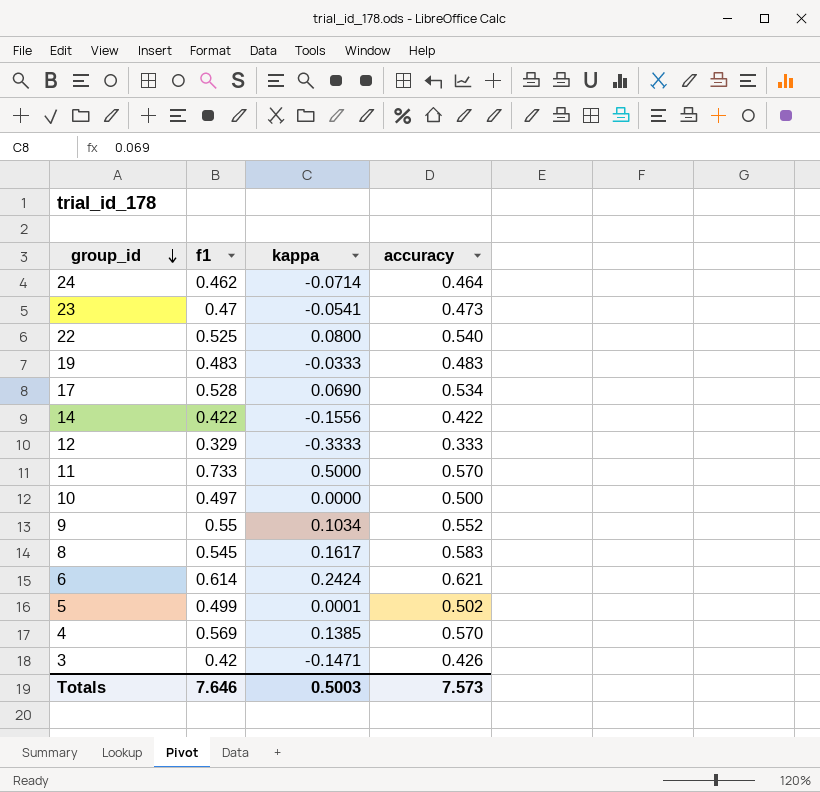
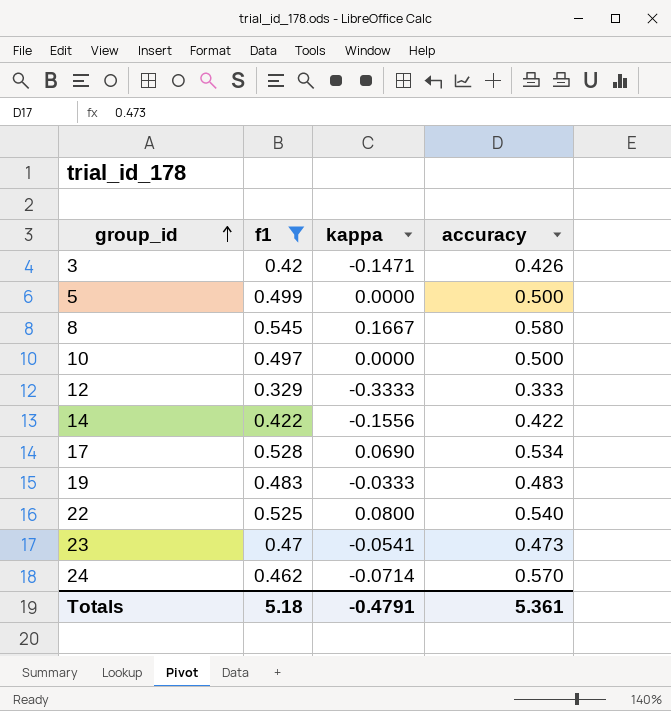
filter: none -> f1 <= 0.545
row order: group_id descending -> group_id ascending
5 | kappa: 0.0001 -> 0.0000
5 | accuracy: 0.502 -> 0.500
8 | kappa: 0.1617 -> 0.1667
8 | accuracy: 0.583 -> 0.580
24 | accuracy: 0.464 -> 0.570
Totals | f1: 7.646 -> 5.18
Totals | kappa: 0.5003 -> -0.4791
Totals | accuracy: 7.573 -> 5.361

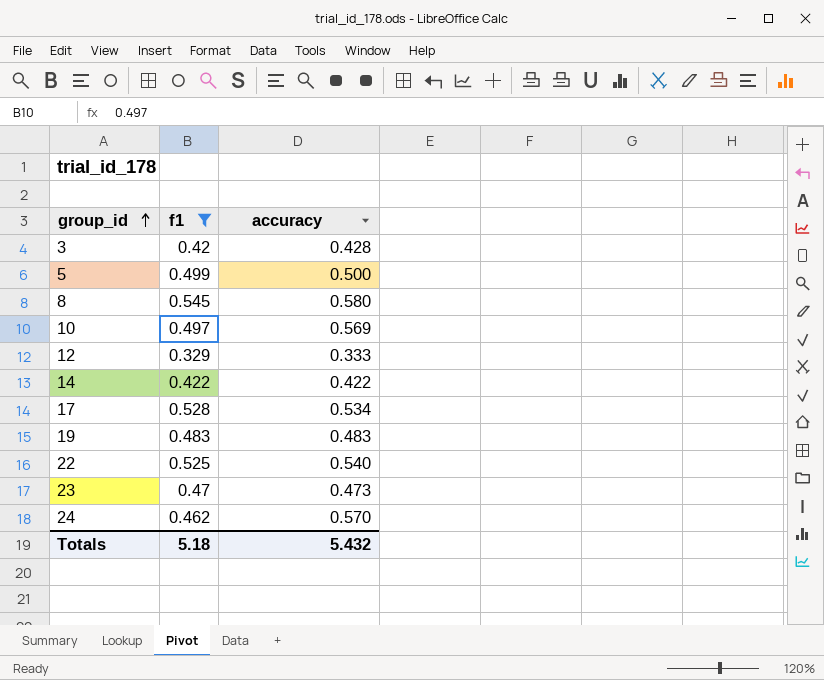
column kappa | position: 3 -> none
3 | accuracy: 0.426 -> 0.428
10 | accuracy: 0.500 -> 0.569
Totals | accuracy: 5.361 -> 5.432

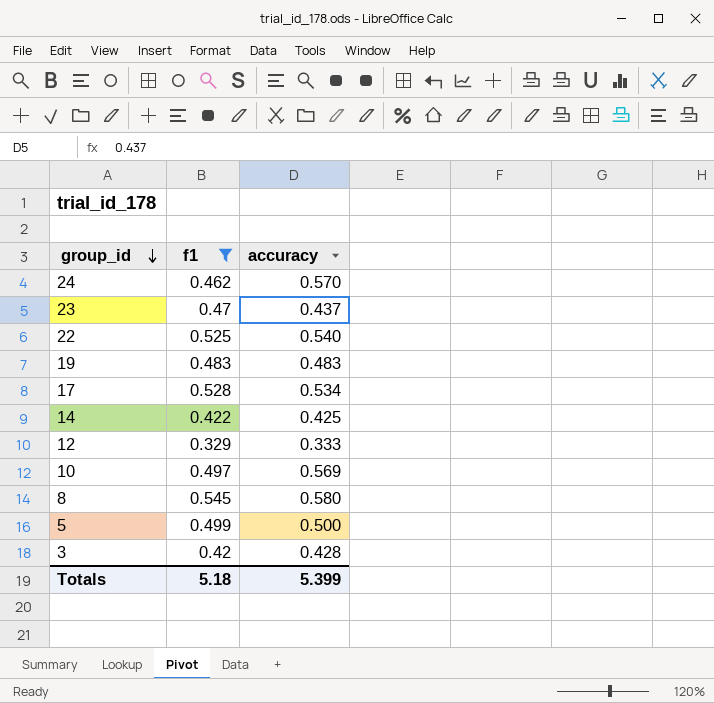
row order: group_id ascending -> group_id descending
23 | accuracy: 0.473 -> 0.437
14 | accuracy: 0.422 -> 0.425
Totals | accuracy: 5.432 -> 5.399

